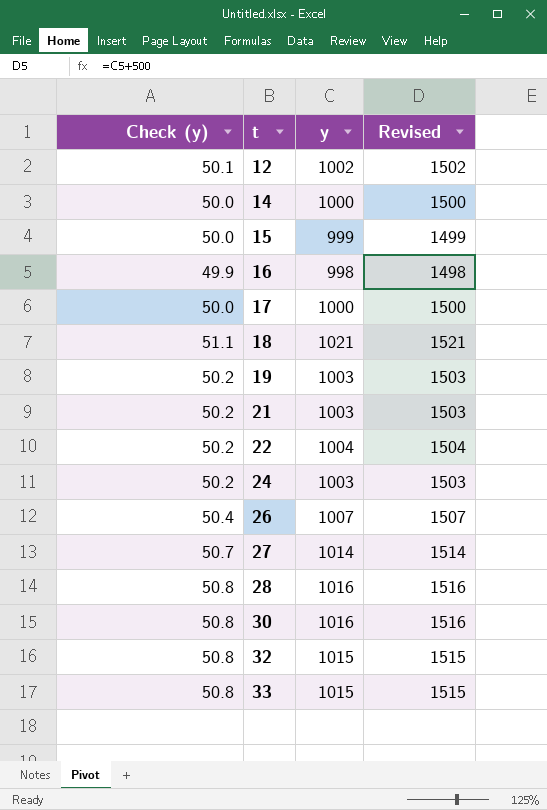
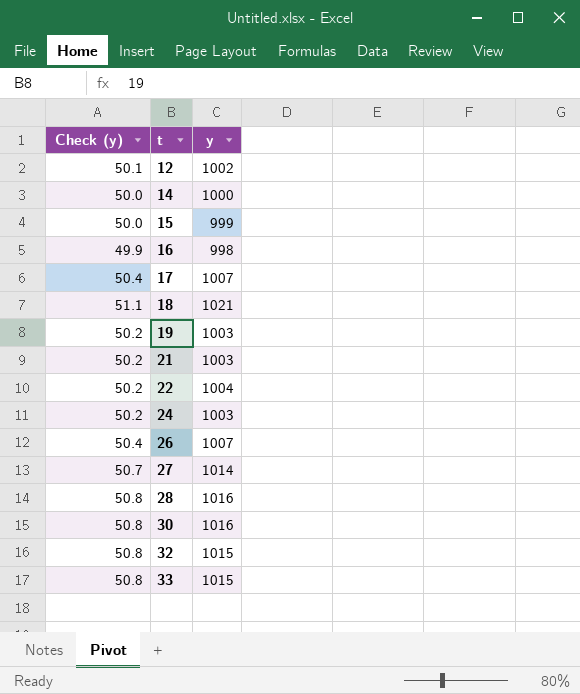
column Revised | formula: [y] + 500 -> none
17 | Check (y): 50.0 -> 50.4
17 | y: 1000 -> 1007

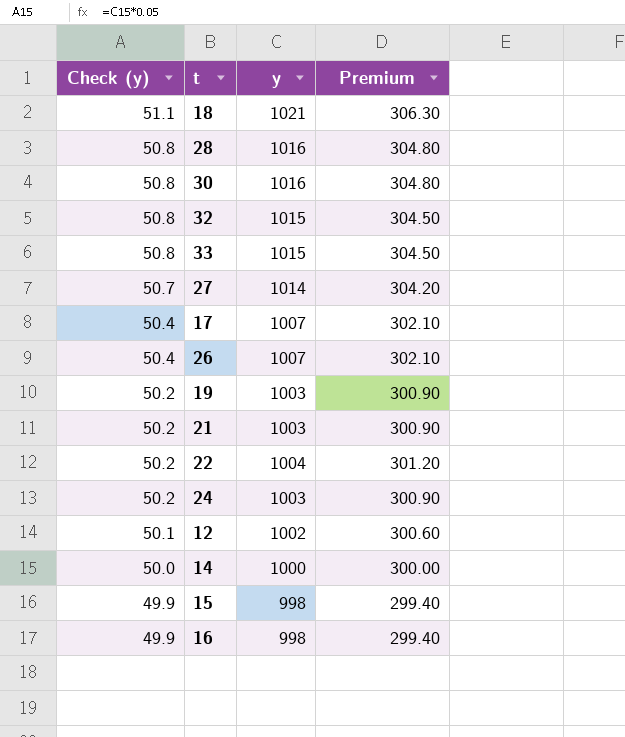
row order: t ascending -> Check (y) descending
column Premium | formula: none -> [y] * 0.3
15 | Check (y): 50.0 -> 49.9
15 | y: 999 -> 998

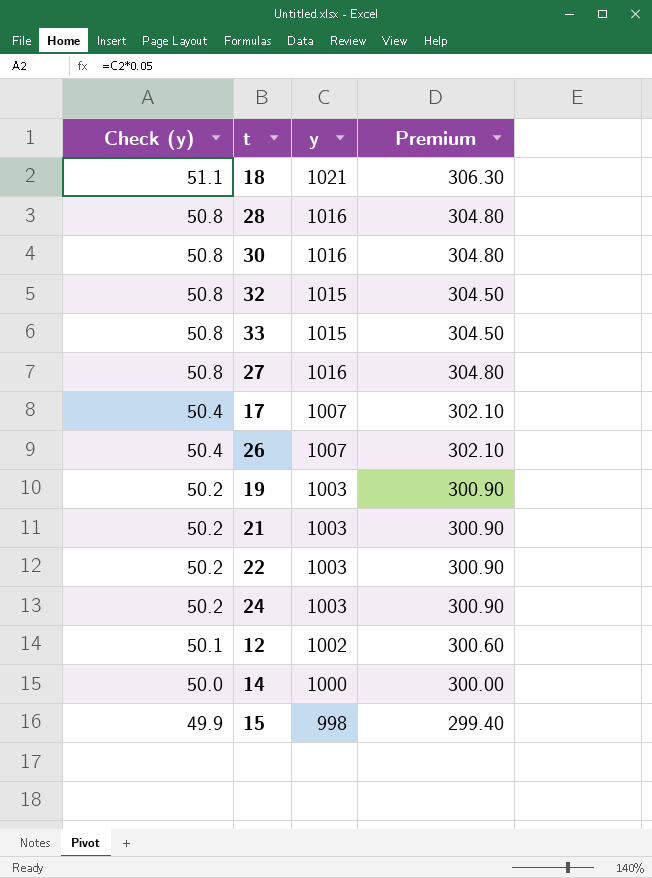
row 16: 49.9 | 998 | 299.40 -> none
27 | Check (y): 50.7 -> 50.8
27 | y: 1014 -> 1016
27 | Premium: 304.20 -> 304.80
22 | y: 1004 -> 1003
22 | Premium: 301.20 -> 300.90

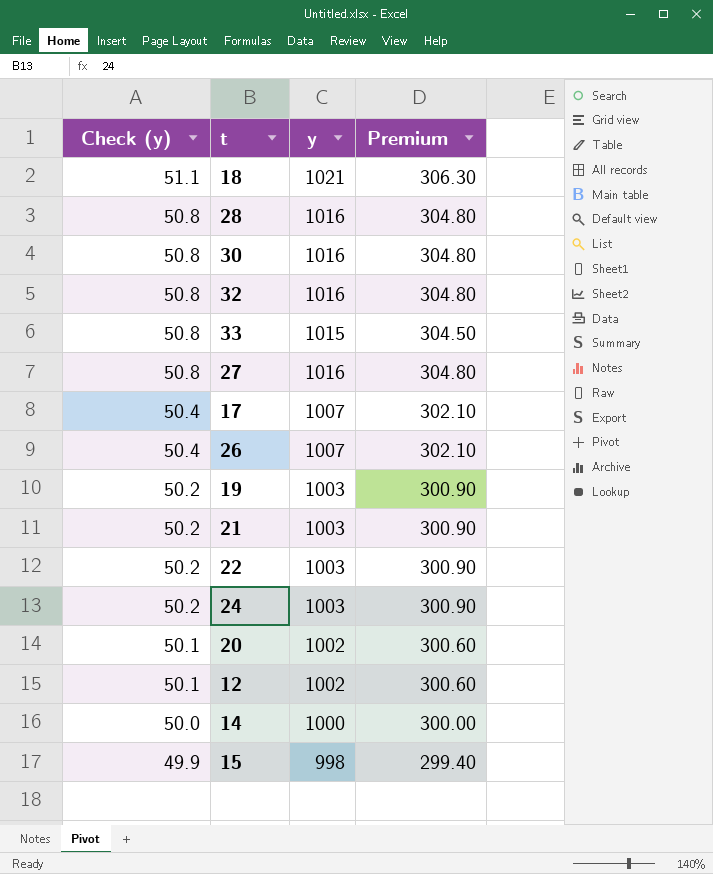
32 | y: 1015 -> 1016
32 | Premium: 304.50 -> 304.80
row 20: none -> 50.1 | 1002 | 300.60

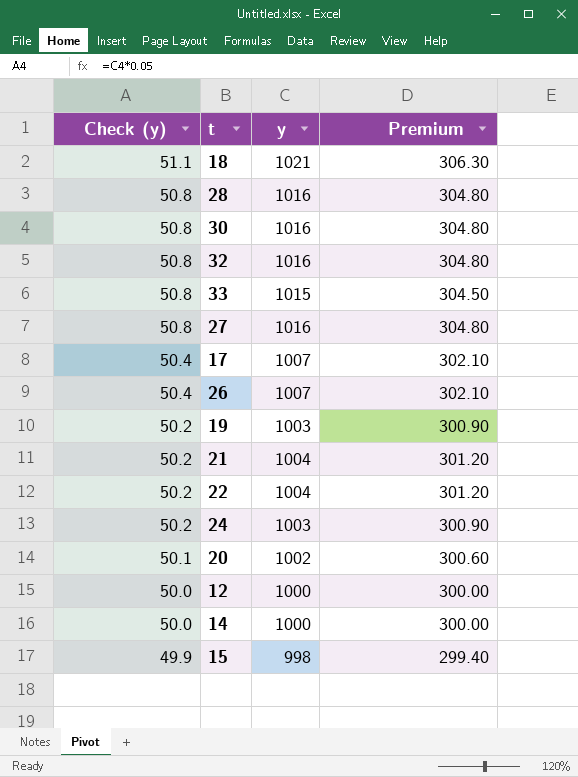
21 | y: 1003 -> 1004
21 | Premium: 300.90 -> 301.20
22 | y: 1003 -> 1004
22 | Premium: 300.90 -> 301.20
12 | Check (y): 50.1 -> 50.0
12 | y: 1002 -> 1000
12 | Premium: 300.60 -> 300.00

